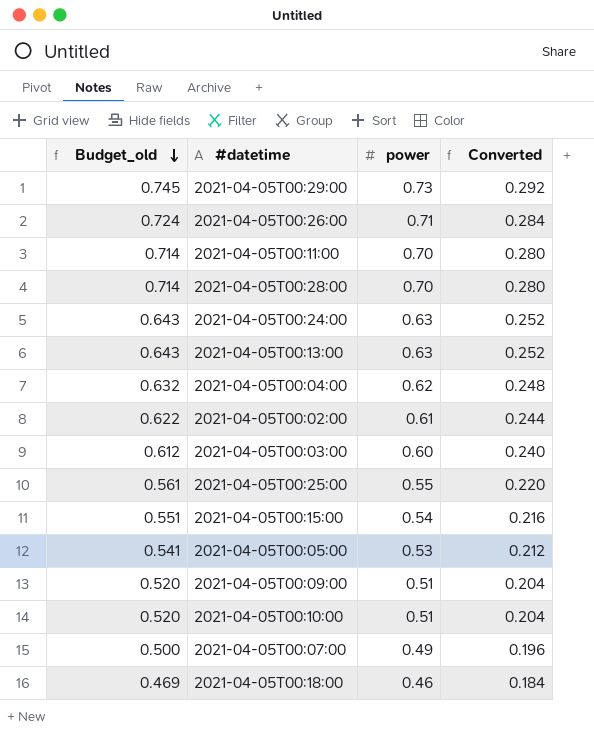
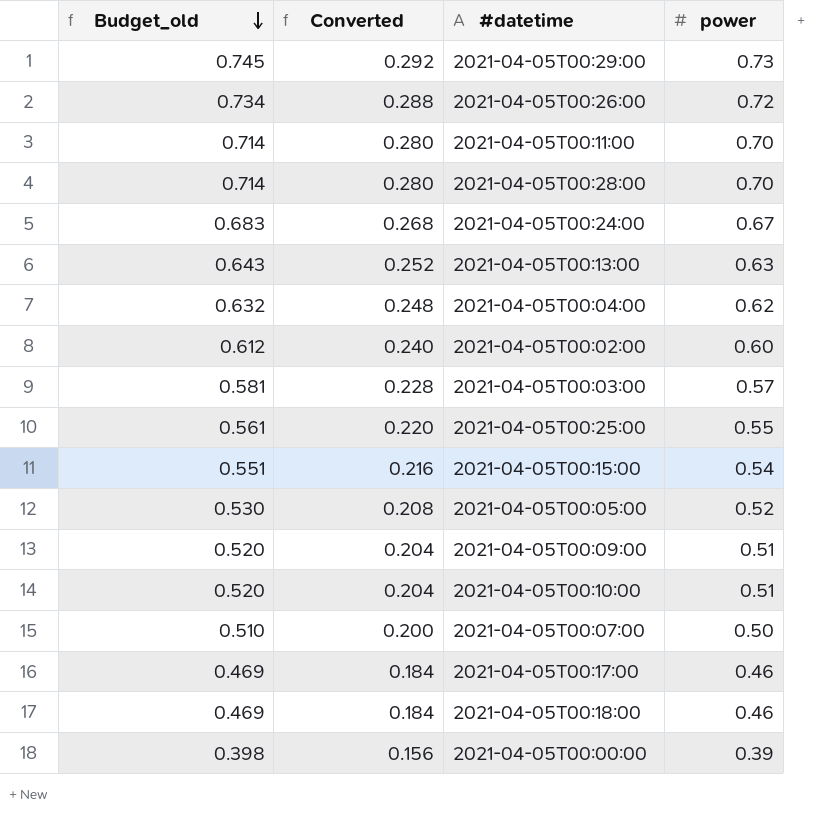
column Converted | position: 4 -> 2
2021-04-05T00:26:00 | Budget_old: 0.724 -> 0.734
2021-04-05T00:26:00 | Converted: 0.284 -> 0.288
2021-04-05T00:26:00 | power: 0.71 -> 0.72
2021-04-05T00:24:00 | Budget_old: 0.643 -> 0.683
2021-04-05T00:24:00 | Converted: 0.252 -> 0.268
2021-04-05T00:24:00 | power: 0.63 -> 0.67
2021-04-05T00:02:00 | Budget_old: 0.622 -> 0.612
2021-04-05T00:02:00 | Converted: 0.244 -> 0.240
2021-04-05T00:02:00 | power: 0.61 -> 0.60
2021-04-05T00:03:00 | Budget_old: 0.612 -> 0.581
2021-04-05T00:03:00 | Converted: 0.240 -> 0.228
2021-04-05T00:03:00 | power: 0.60 -> 0.57
2021-04-05T00:05:00 | Budget_old: 0.541 -> 0.530
2021-04-05T00:05:00 | Converted: 0.212 -> 0.208
2021-04-05T00:05:00 | power: 0.53 -> 0.52
2021-04-05T00:07:00 | Budget_old: 0.500 -> 0.510
2021-04-05T00:07:00 | Converted: 0.196 -> 0.200
2021-04-05T00:07:00 | power: 0.49 -> 0.50
row 2021-04-05T00:17:00: none -> 0.469 | 0.184 | 0.46
row 2021-04-05T00:00:00: none -> 0.398 | 0.156 | 0.39

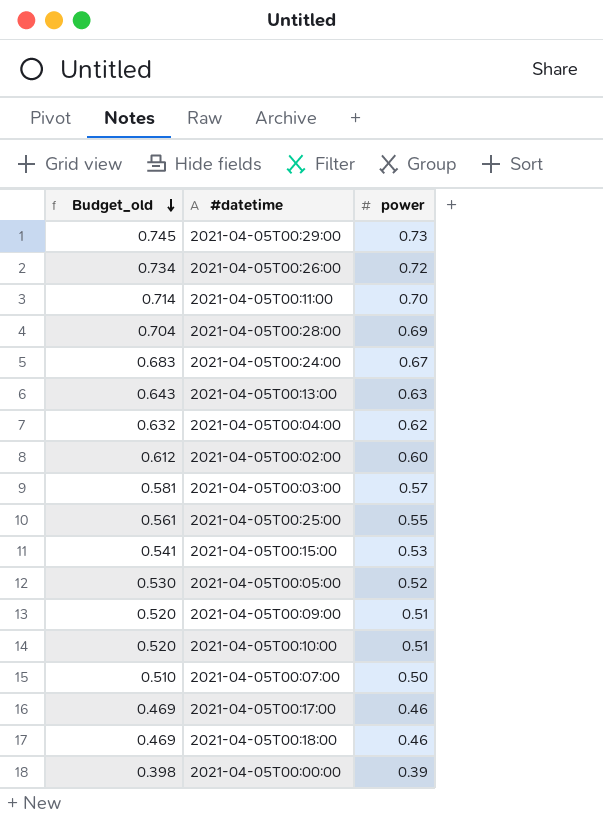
column Converted | formula: [power] * 0.4 -> none
2021-04-05T00:28:00 | Budget_old: 0.714 -> 0.704
2021-04-05T00:28:00 | power: 0.70 -> 0.69
2021-04-05T00:15:00 | Budget_old: 0.551 -> 0.541
2021-04-05T00:15:00 | power: 0.54 -> 0.53

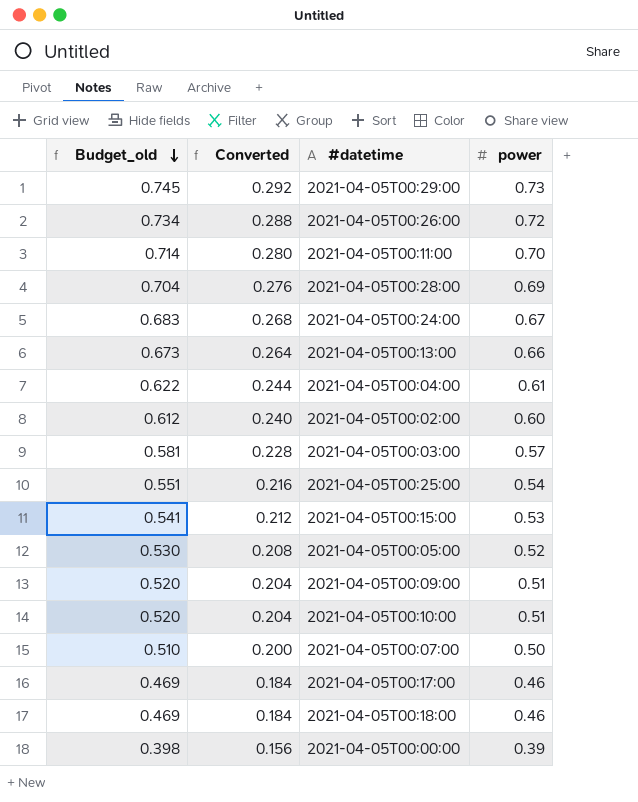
column Converted | formula: none -> [power] * 0.4
2021-04-05T00:13:00 | Budget_old: 0.643 -> 0.673
2021-04-05T00:13:00 | power: 0.63 -> 0.66
2021-04-05T00:04:00 | Budget_old: 0.632 -> 0.622
2021-04-05T00:04:00 | power: 0.62 -> 0.61
2021-04-05T00:25:00 | Budget_old: 0.561 -> 0.551
2021-04-05T00:25:00 | power: 0.55 -> 0.54

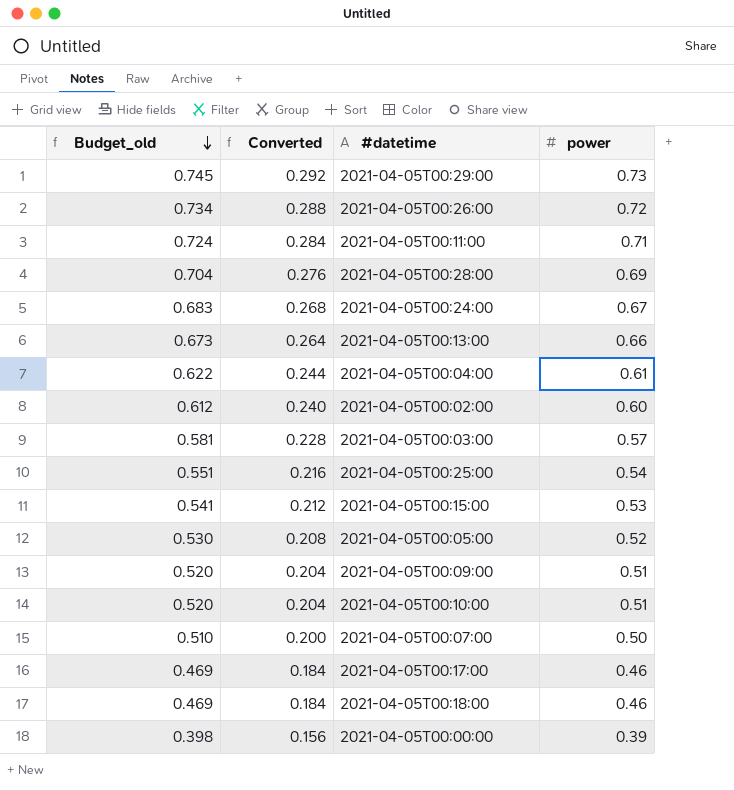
2021-04-05T00:11:00 | Budget_old: 0.714 -> 0.724
2021-04-05T00:11:00 | Converted: 0.280 -> 0.284
2021-04-05T00:11:00 | power: 0.70 -> 0.71

